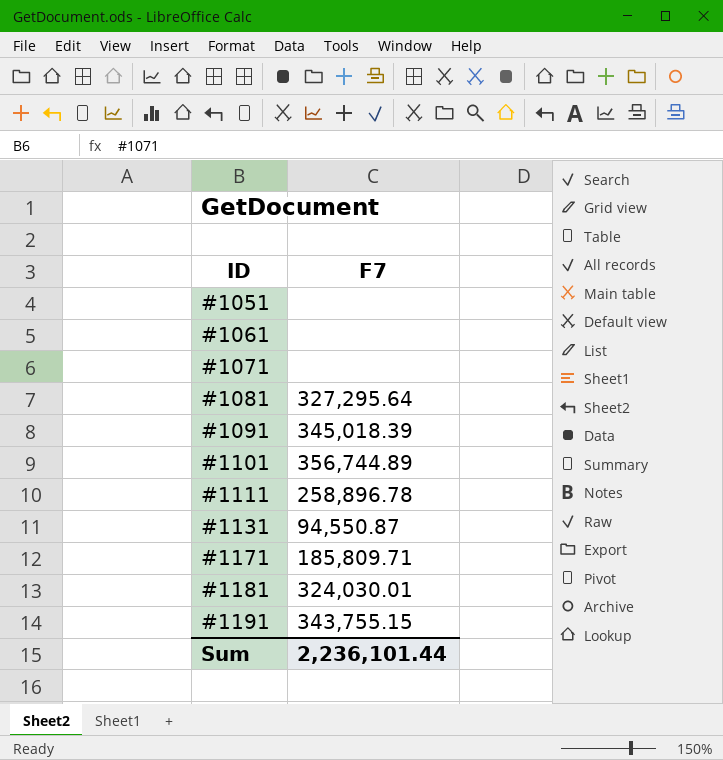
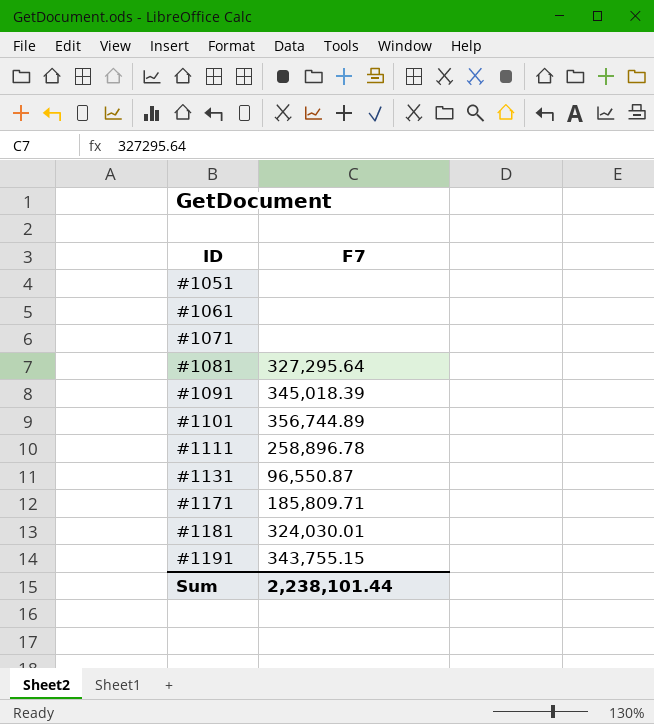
#1131 | F7: 94,550.87 -> 96,550.87
Sum | F7: 2,236,101.44 -> 2,238,101.44

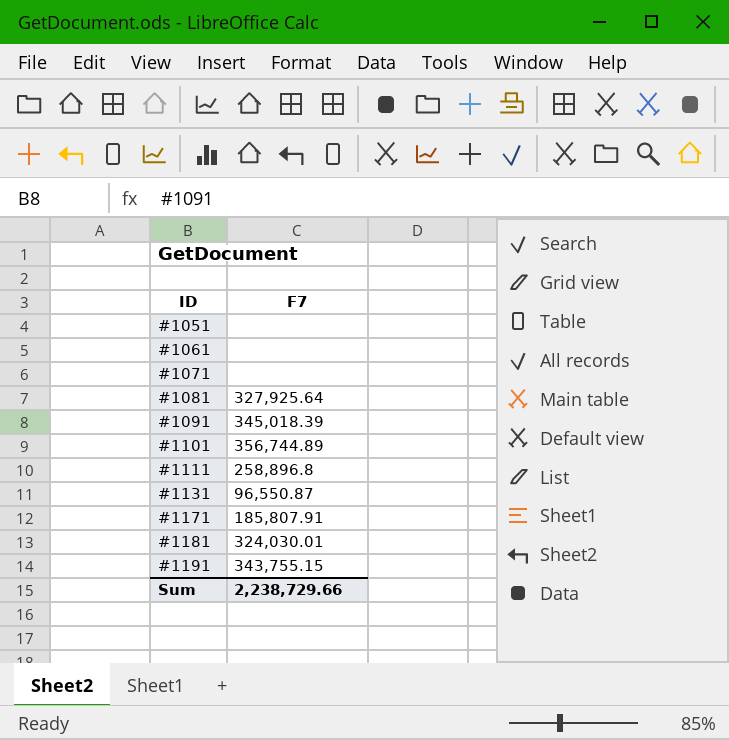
#1081 | F7: 327,295.64 -> 327,925.64
#1111 | F7: 258,896.78 -> 258,896.8
#1171 | F7: 185,809.71 -> 185,807.91
Sum | F7: 2,238,101.44 -> 2,238,729.66

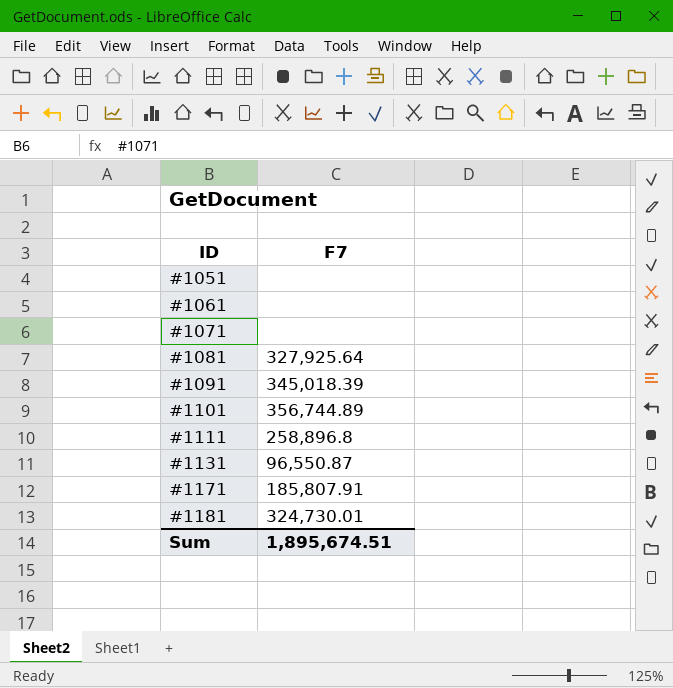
row #1191: 343,755.15 -> none
#1181 | F7: 324,030.01 -> 324,730.01
Sum | F7: 2,238,729.66 -> 1,895,674.51

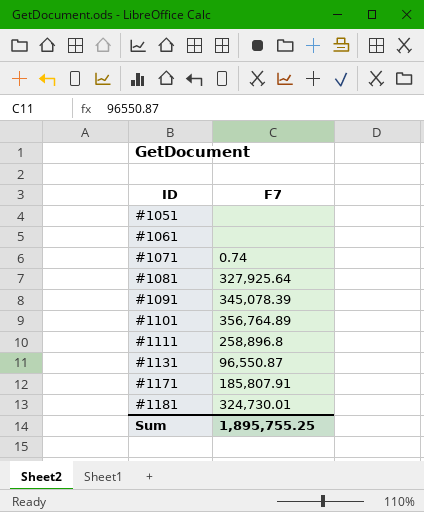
#1071 | F7: none -> 0.74
#1091 | F7: 345,018.39 -> 345,078.39
#1101 | F7: 356,744.89 -> 356,764.89
Sum | F7: 1,895,674.51 -> 1,895,755.25

